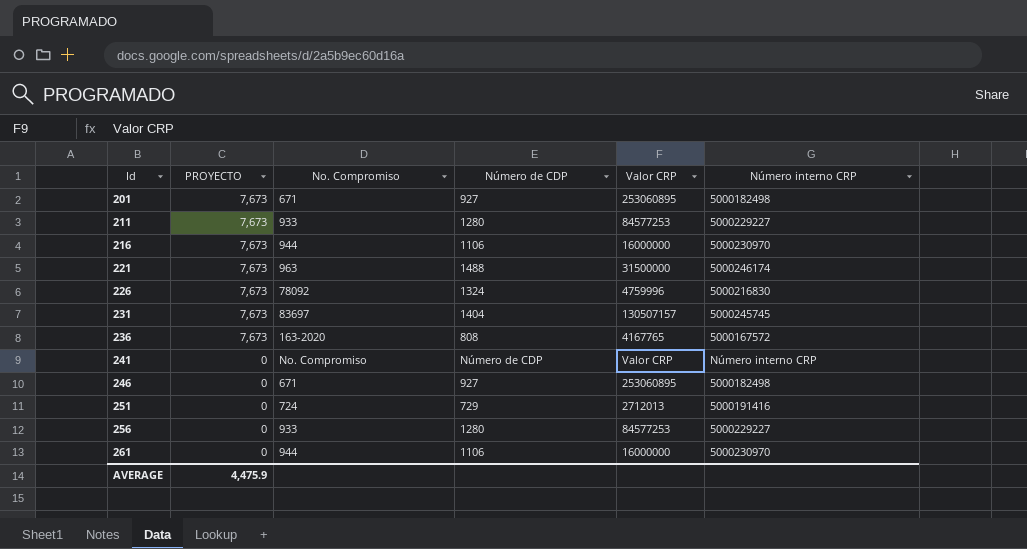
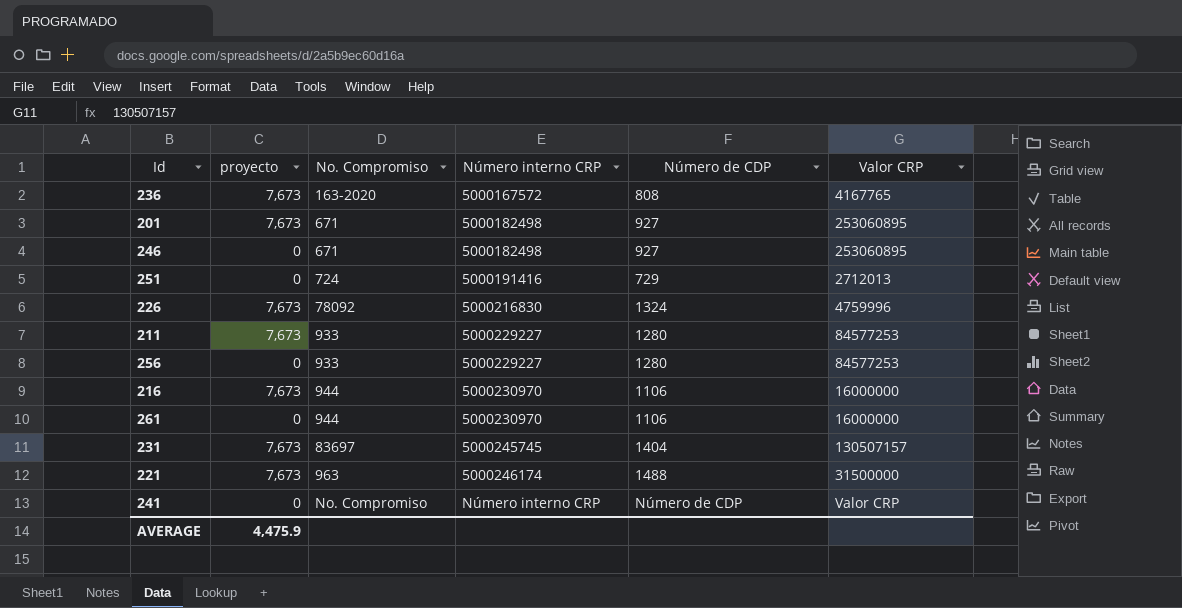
row order: Id ascending -> Número interno CRP ascending
column name: PROYECTO -> proyecto
column Número interno CRP | position: 6 -> 4

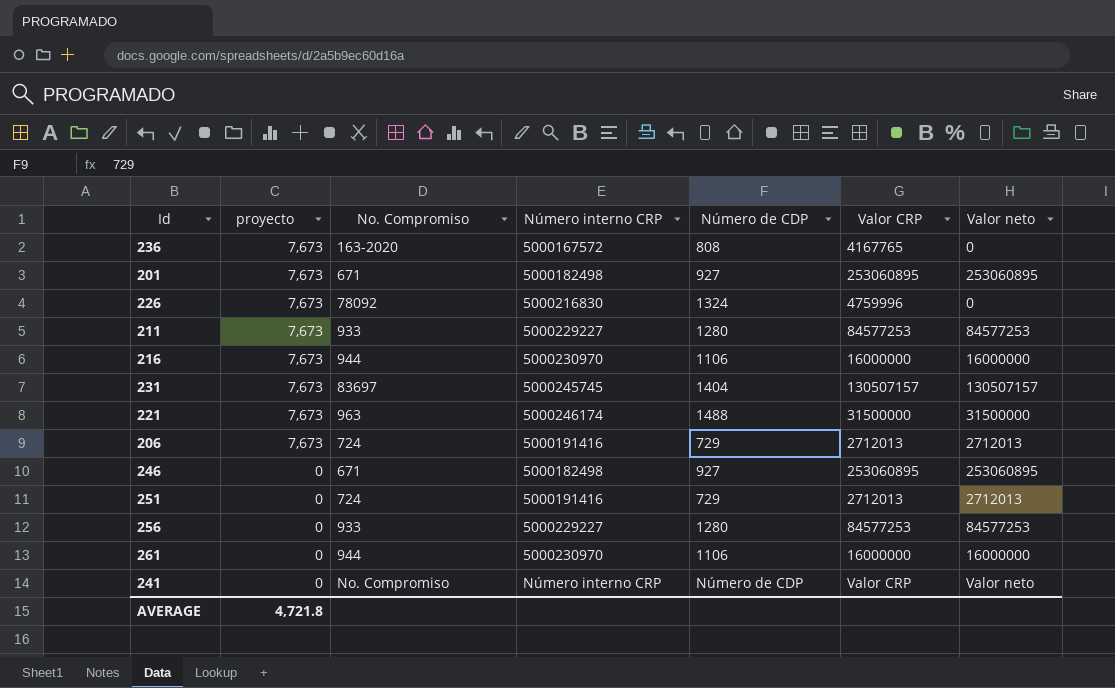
row order: Número interno CRP ascending -> proyecto descending
column Valor neto | position: none -> 7
row 206: none -> 7,673 | 724 | 5000191416 | 729 | 2712013 | 2712013
AVERAGE | proyecto: 4,475.9 -> 4,721.8

